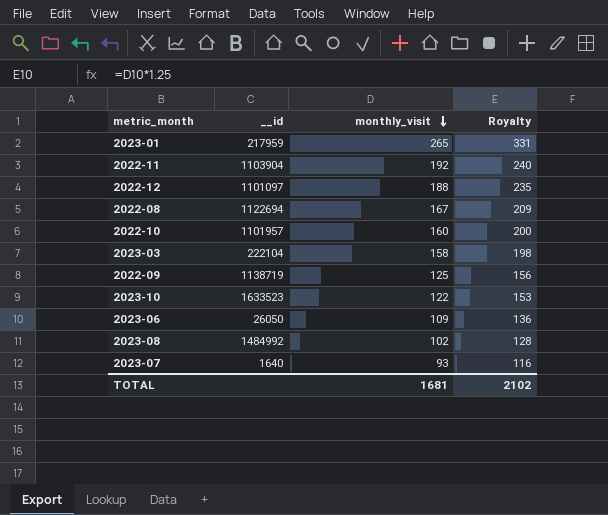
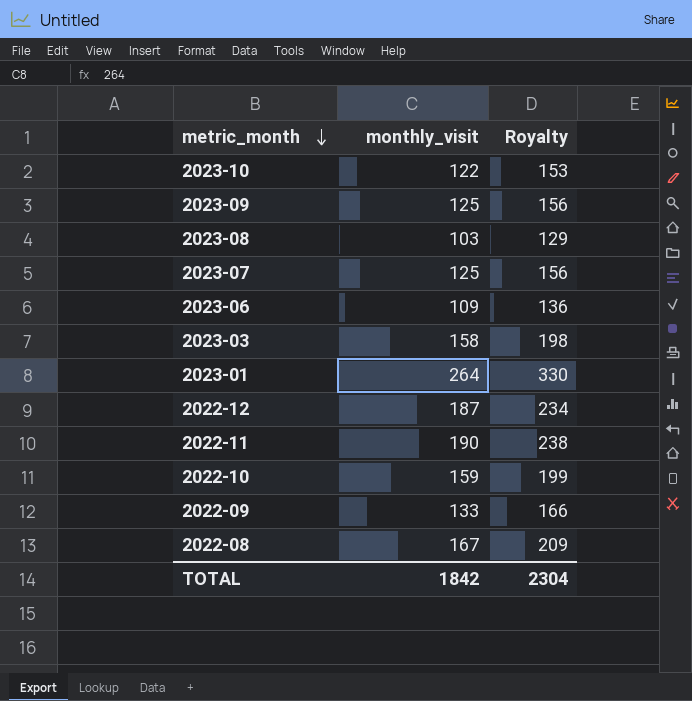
row order: monthly_visit descending -> metric_month descending
column __id | position: 2 -> none
row 2023-09: none -> 125 | 156
2023-08 | monthly_visit: 102 -> 103
2023-08 | Royalty: 128 -> 129
2023-07 | monthly_visit: 93 -> 125
2023-07 | Royalty: 116 -> 156
2023-01 | monthly_visit: 265 -> 264
2023-01 | Royalty: 331 -> 330
2022-12 | monthly_visit: 188 -> 187
2022-12 | Royalty: 235 -> 234
2022-11 | monthly_visit: 192 -> 190
2022-11 | Royalty: 240 -> 238
2022-10 | monthly_visit: 160 -> 159
2022-10 | Royalty: 200 -> 199
2022-09 | monthly_visit: 125 -> 133
2022-09 | Royalty: 156 -> 166
TOTAL | monthly_visit: 1681 -> 1842
TOTAL | Royalty: 2102 -> 2304

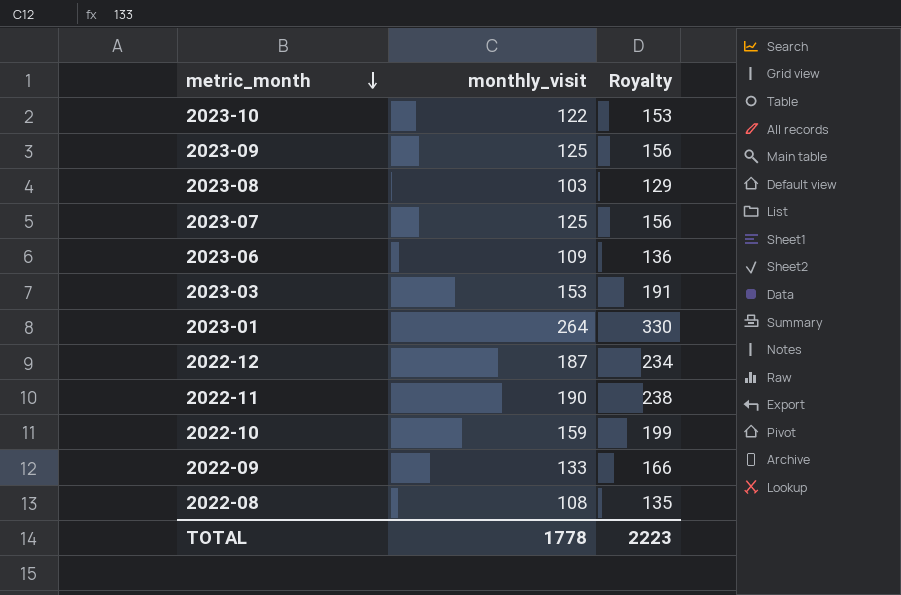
2023-03 | monthly_visit: 158 -> 153
2023-03 | Royalty: 198 -> 191
2022-08 | monthly_visit: 167 -> 108
2022-08 | Royalty: 209 -> 135
TOTAL | monthly_visit: 1842 -> 1778
TOTAL | Royalty: 2304 -> 2223

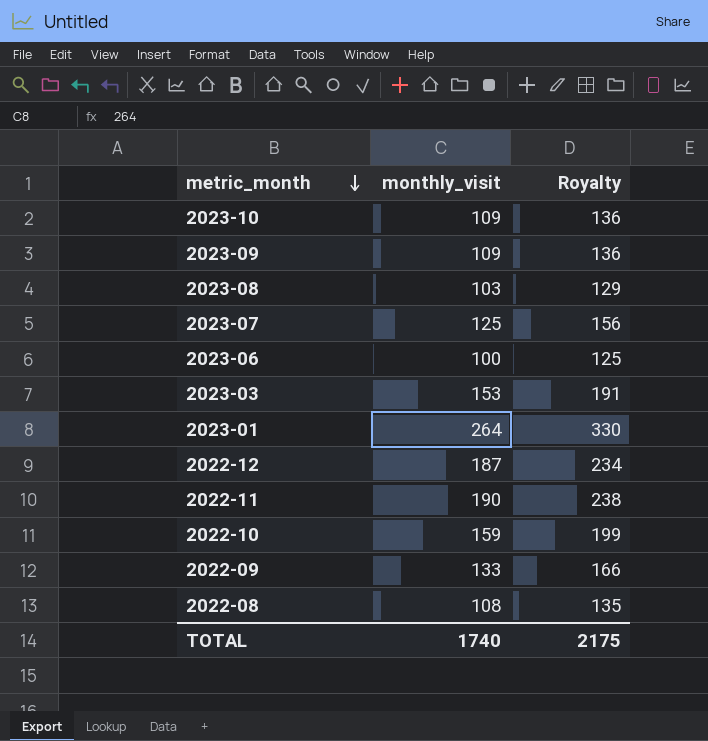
2023-10 | monthly_visit: 122 -> 109
2023-10 | Royalty: 153 -> 136
2023-09 | monthly_visit: 125 -> 109
2023-09 | Royalty: 156 -> 136
2023-06 | monthly_visit: 109 -> 100
2023-06 | Royalty: 136 -> 125
TOTAL | monthly_visit: 1778 -> 1740
TOTAL | Royalty: 2223 -> 2175

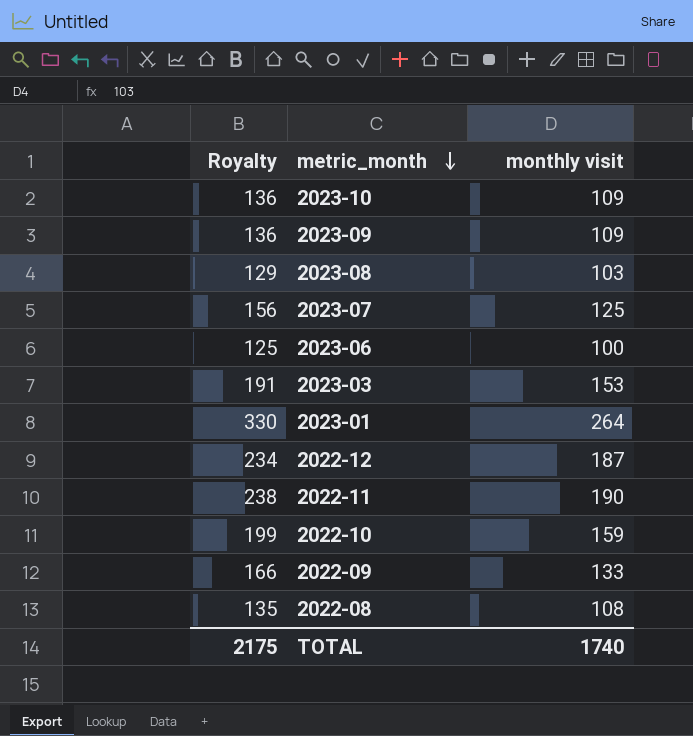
column Royalty | position: 3 -> 1
column name: monthly_visit -> monthly visit

